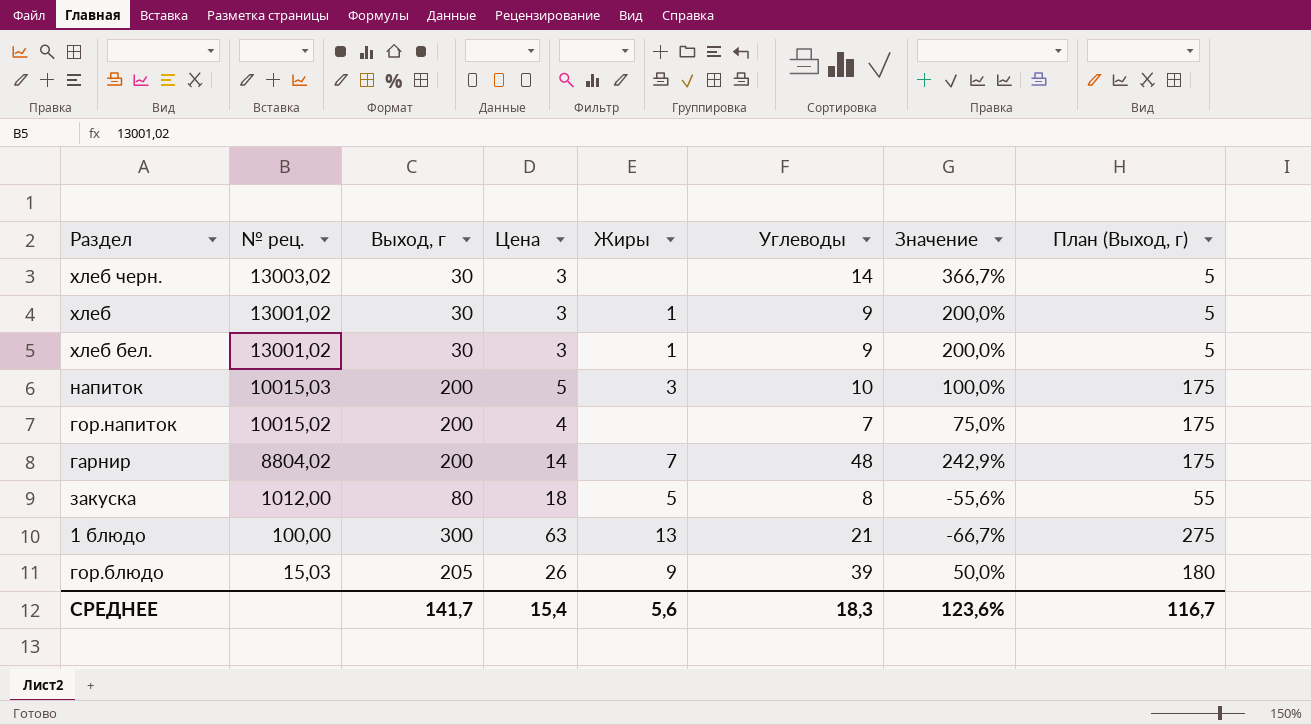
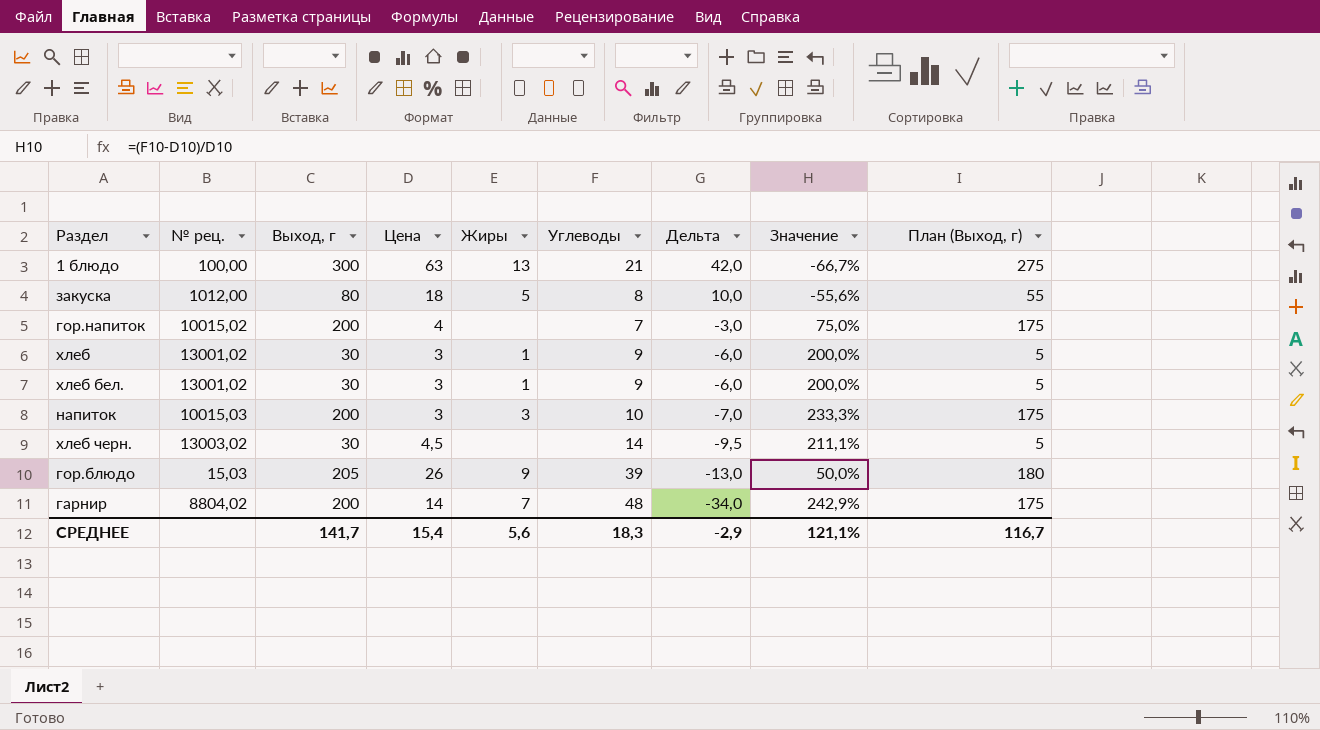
row order: № рец. descending -> Дельта descending
column Дельта | formula: none -> [Цена] - [Углеводы]
напиток | Цена: 5 -> 3
напиток | Значение: 100,0% -> 233,3%
хлеб черн. | Цена: 3 -> 4,5
хлеб черн. | Значение: 366,7% -> 211,1%
СРЕДНЕЕ | Значение: 123,6% -> 121,1%

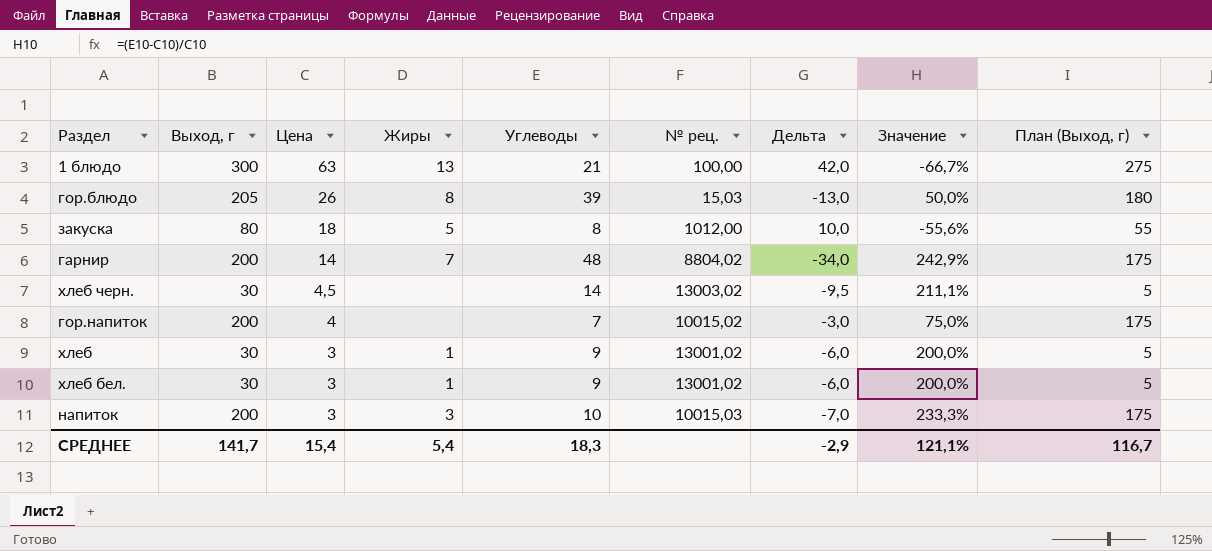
row order: Дельта descending -> Цена descending
column № рец. | position: 2 -> 6
гор.блюдо | Жиры: 9 -> 8
СРЕДНЕЕ | Жиры: 5,6 -> 5,4

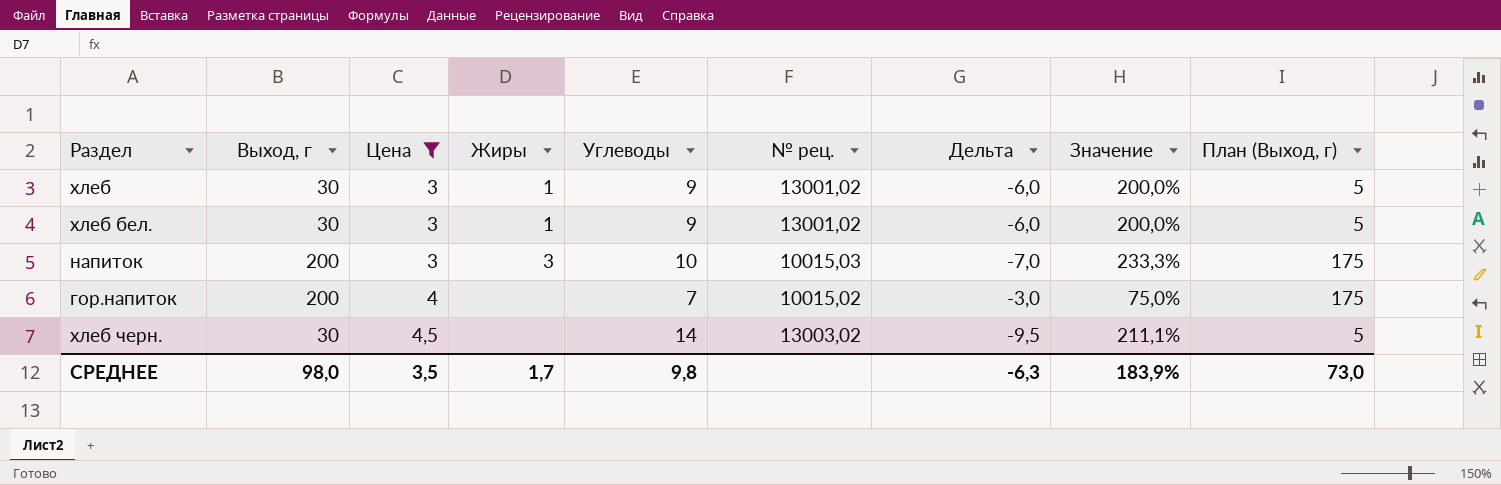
filter: none -> Цена <= 4,5
row order: Цена descending -> Цена ascending
СРЕДНЕЕ | Выход, г: 141,7 -> 98,0
СРЕДНЕЕ | Цена: 15,4 -> 3,5
СРЕДНЕЕ | Жиры: 5,4 -> 1,7
СРЕДНЕЕ | Углеводы: 18,3 -> 9,8
СРЕДНЕЕ | Дельта: -2,9 -> -6,3
СРЕДНЕЕ | Значение: 121,1% -> 183,9%
СРЕДНЕЕ | План (Выход, г): 116,7 -> 73,0

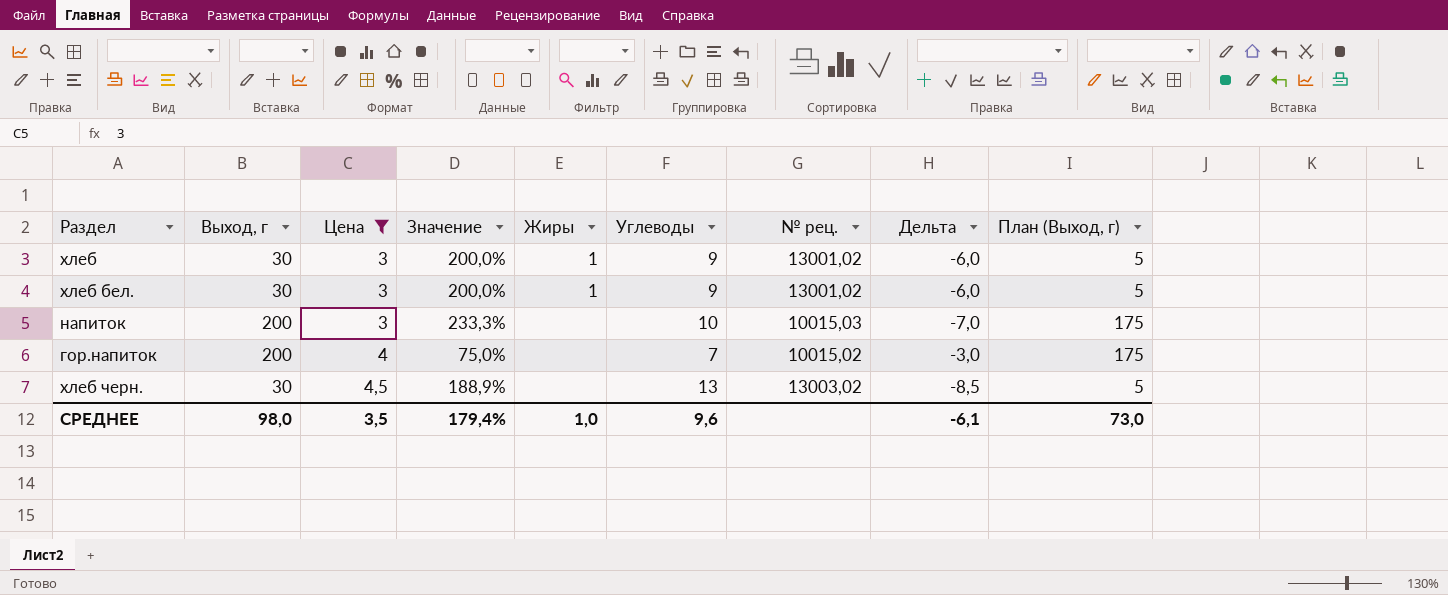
column Значение | position: 8 -> 4
напиток | Жиры: 3 -> none
хлеб черн. | Значение: 211,1% -> 188,9%
хлеб черн. | Углеводы: 14 -> 13
хлеб черн. | Дельта: -9,5 -> -8,5
СРЕДНЕЕ | Значение: 183,9% -> 179,4%
СРЕДНЕЕ | Жиры: 1,7 -> 1,0
СРЕДНЕЕ | Углеводы: 9,8 -> 9,6
СРЕДНЕЕ | Дельта: -6,3 -> -6,1

